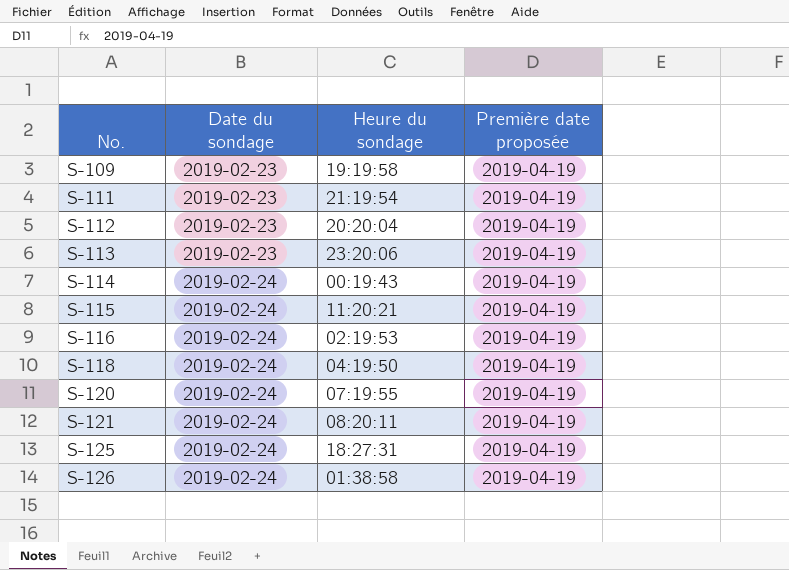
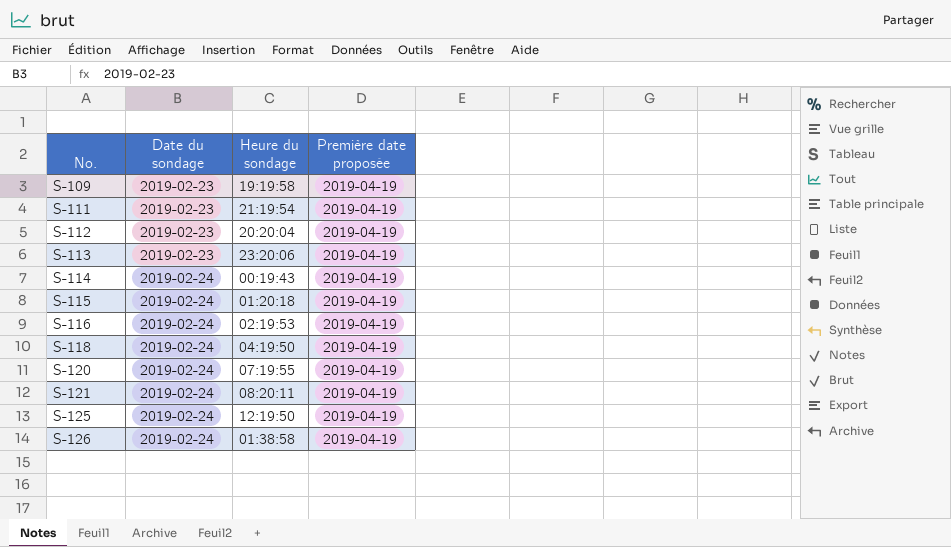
S-115 | Heure du sondage: 11:20:21 -> 01:20:18
S-125 | Heure du sondage: 18:27:31 -> 12:19:50

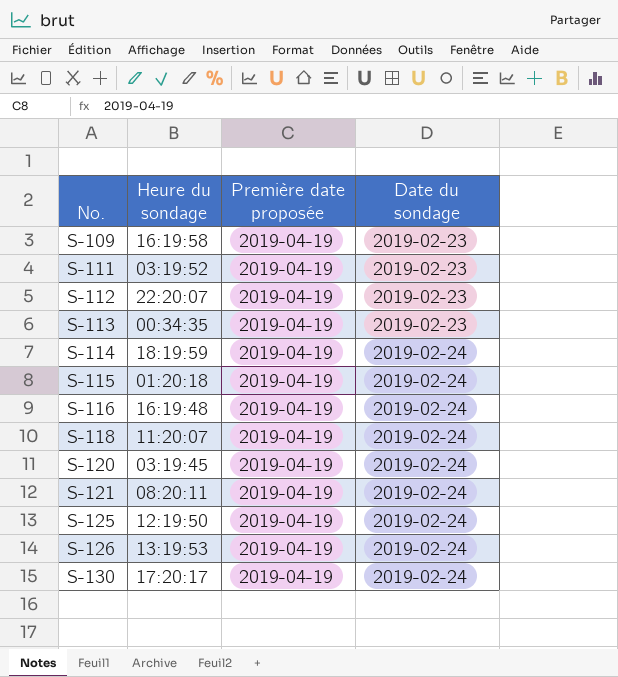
column Date du sondage | position: 2 -> 4
S-109 | Heure du sondage: 19:19:58 -> 16:19:58
S-111 | Heure du sondage: 21:19:54 -> 03:19:52
S-112 | Heure du sondage: 20:20:04 -> 22:20:07
S-113 | Heure du sondage: 23:20:06 -> 00:34:35
S-114 | Heure du sondage: 00:19:43 -> 18:19:59
S-116 | Heure du sondage: 02:19:53 -> 16:19:48
S-118 | Heure du sondage: 04:19:50 -> 11:20:07
S-120 | Heure du sondage: 07:19:55 -> 03:19:45
S-126 | Heure du sondage: 01:38:58 -> 13:19:53
row S-130: none -> 17:20:17 | 2019-04-19 | 2019-02-24

